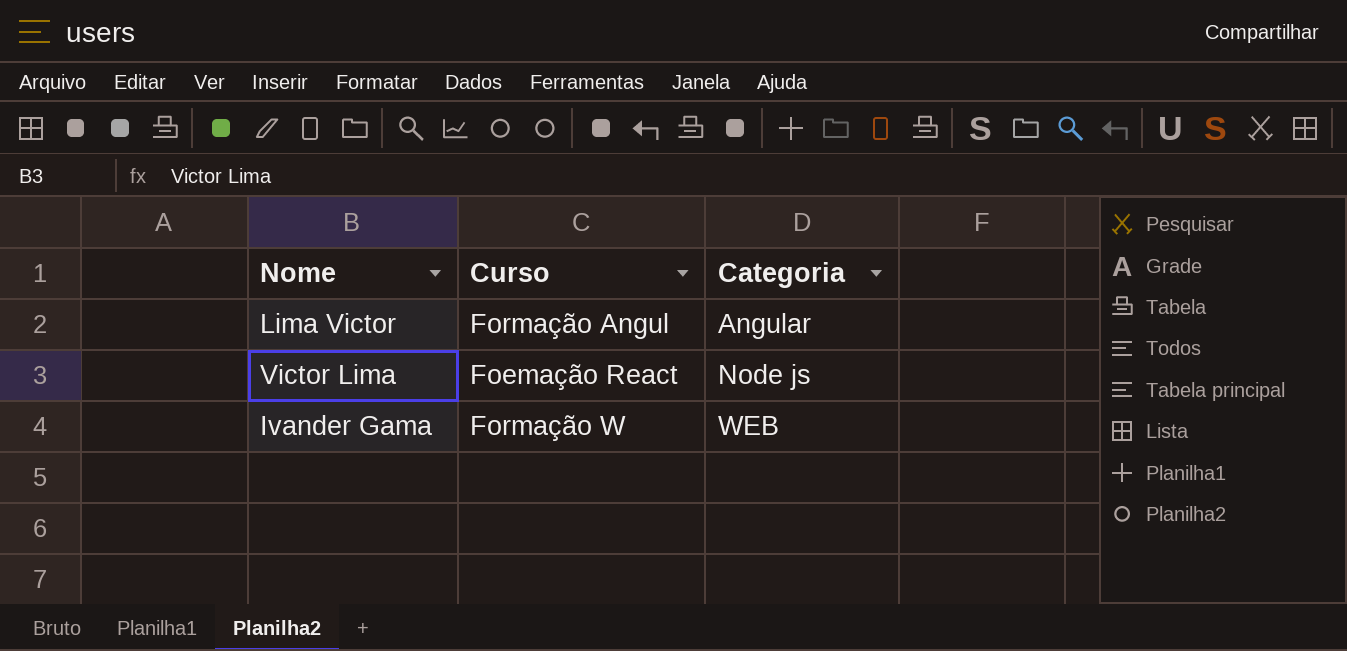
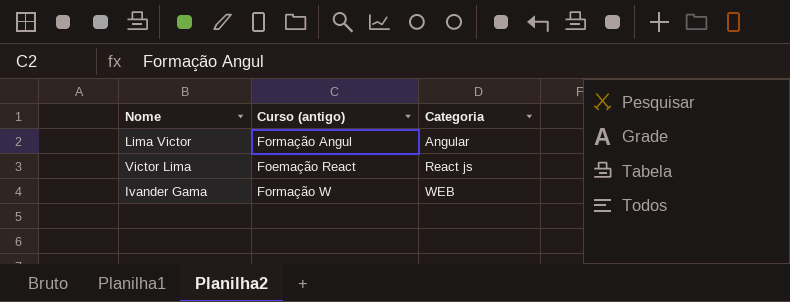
column name: Curso -> Curso (antigo)
Victor Lima | Categoria: Node js -> React js

